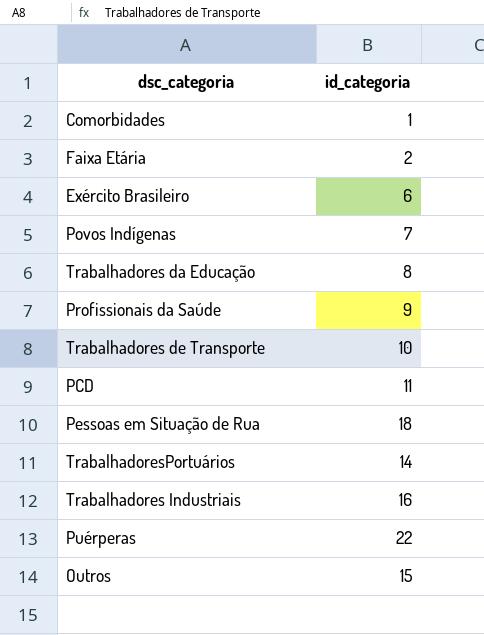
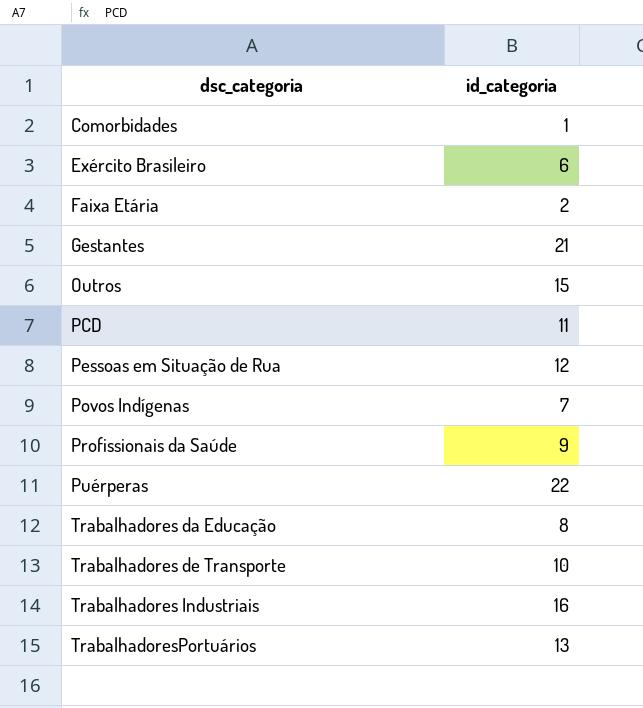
row order: none -> dsc_categoria ascending
row Gestantes: none -> 21
Pessoas em Situação de Rua | id_categoria: 18 -> 12
TrabalhadoresPortuários | id_categoria: 14 -> 13

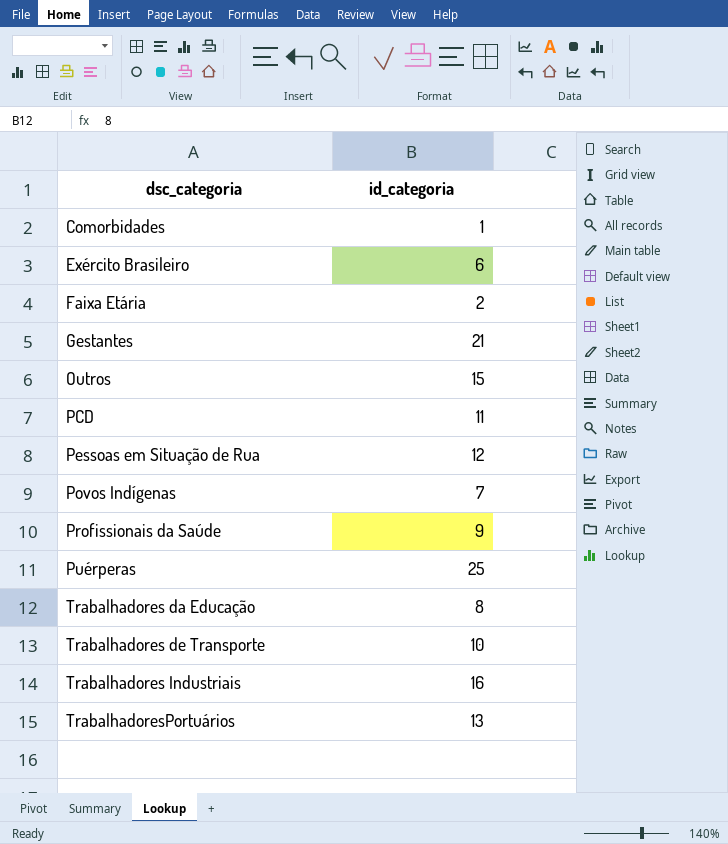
Puérperas | id_categoria: 22 -> 25

